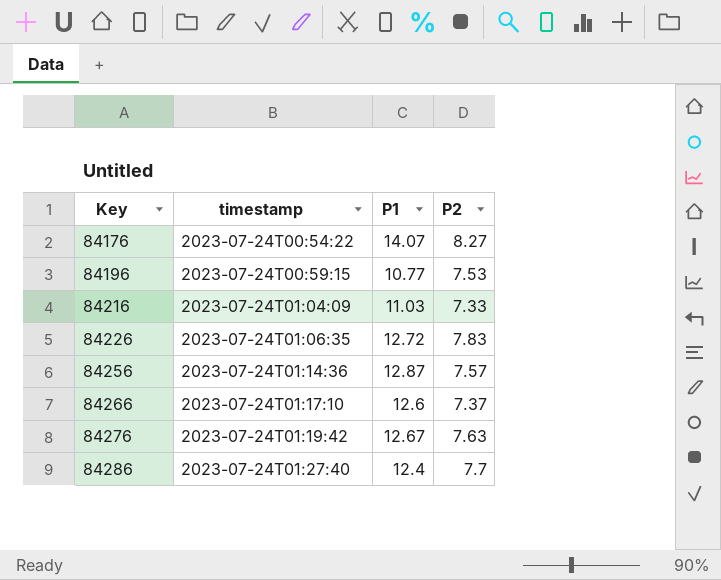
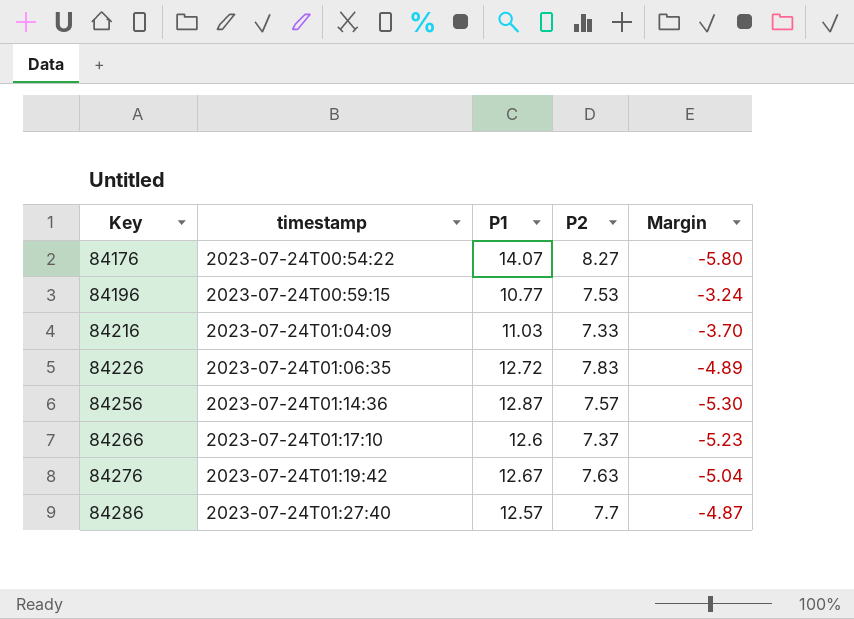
column Margin | formula: none -> [P2] - [P1]
84286 | P1: 12.4 -> 12.57

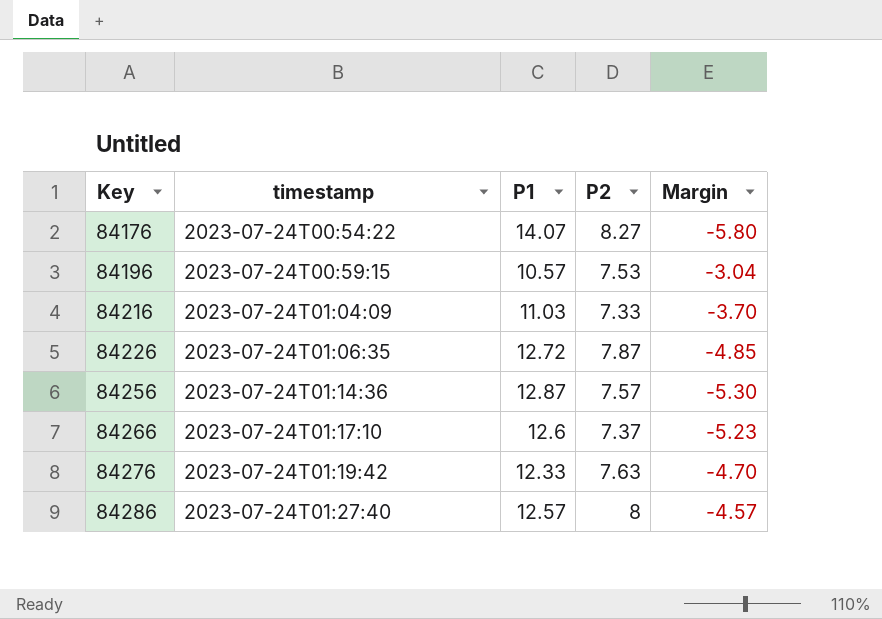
84196 | P1: 10.77 -> 10.57
84196 | Margin: -3.24 -> -3.04
84226 | P2: 7.83 -> 7.87
84226 | Margin: -4.89 -> -4.85
84276 | P1: 12.67 -> 12.33
84276 | Margin: -5.04 -> -4.70
84286 | P2: 7.7 -> 8
84286 | Margin: -4.87 -> -4.57

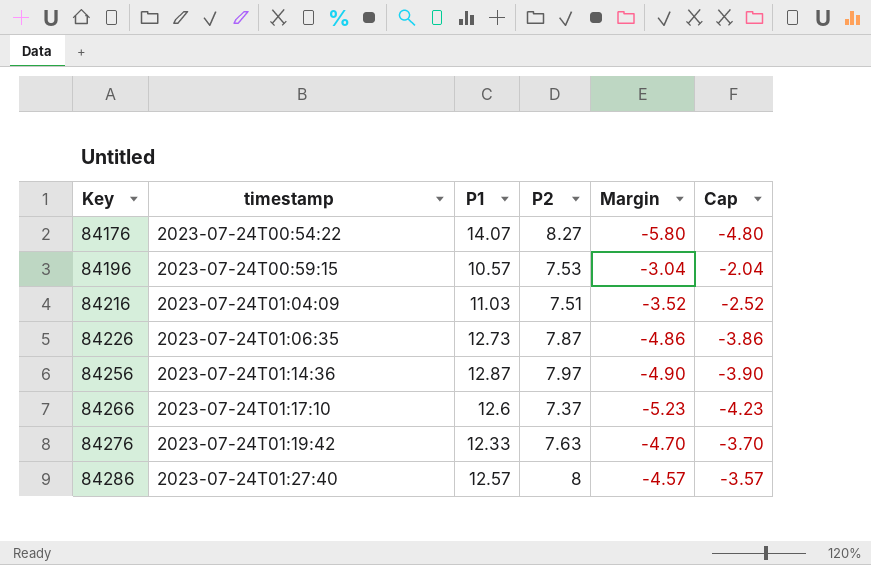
column Cap | formula: none -> [Margin] + 1
84216 | P2: 7.33 -> 7.51
84216 | Margin: -3.70 -> -3.52
84226 | P1: 12.72 -> 12.73
84226 | Margin: -4.85 -> -4.86
84256 | P2: 7.57 -> 7.97
84256 | Margin: -5.30 -> -4.90

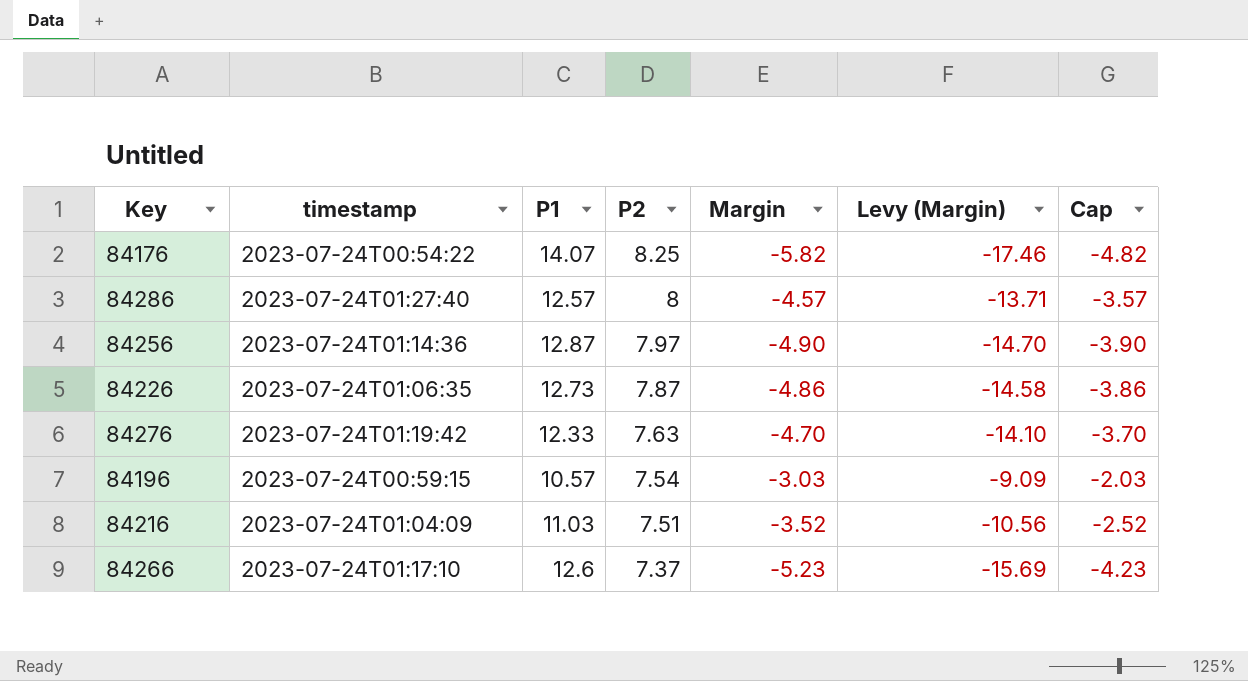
row order: Key ascending -> P2 descending
column Levy (Margin) | formula: none -> [Margin] * 3
84176 | P2: 8.27 -> 8.25
84176 | Margin: -5.80 -> -5.82
84176 | Cap: -4.80 -> -4.82
84196 | P2: 7.53 -> 7.54
84196 | Margin: -3.04 -> -3.03
84196 | Cap: -2.04 -> -2.03

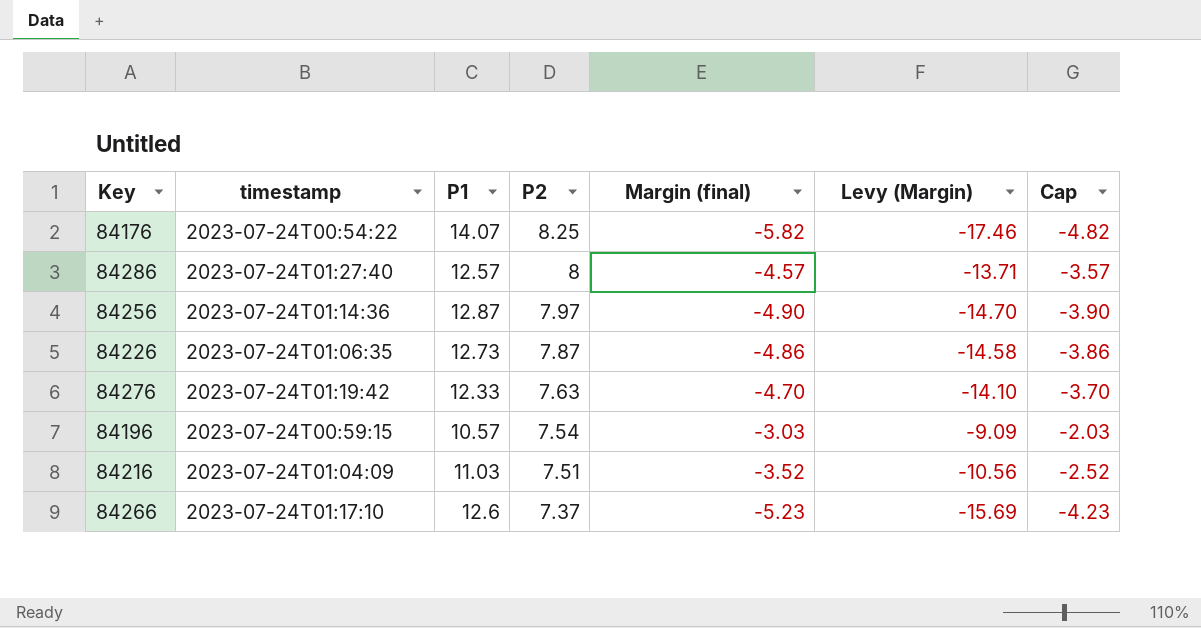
column name: Margin -> Margin (final)

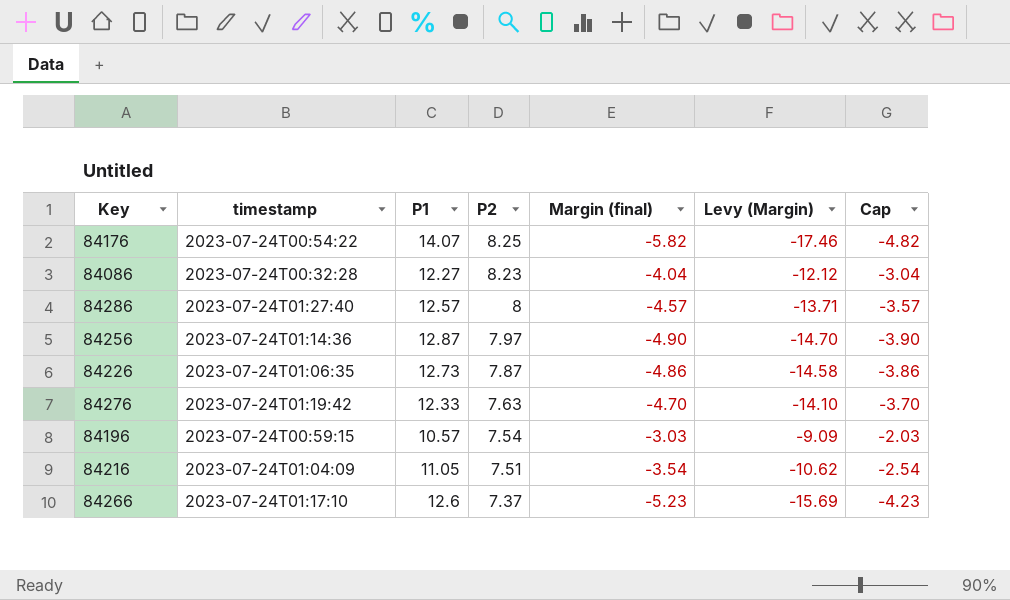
row 84086: none -> 2023-07-24T00:32:28 | 12.27 | 8.23 | -4.04 | -12.12 | -3.04
84216 | P1: 11.03 -> 11.05
84216 | Margin (final): -3.52 -> -3.54
84216 | Levy (Margin): -10.56 -> -10.62
84216 | Cap: -2.52 -> -2.54

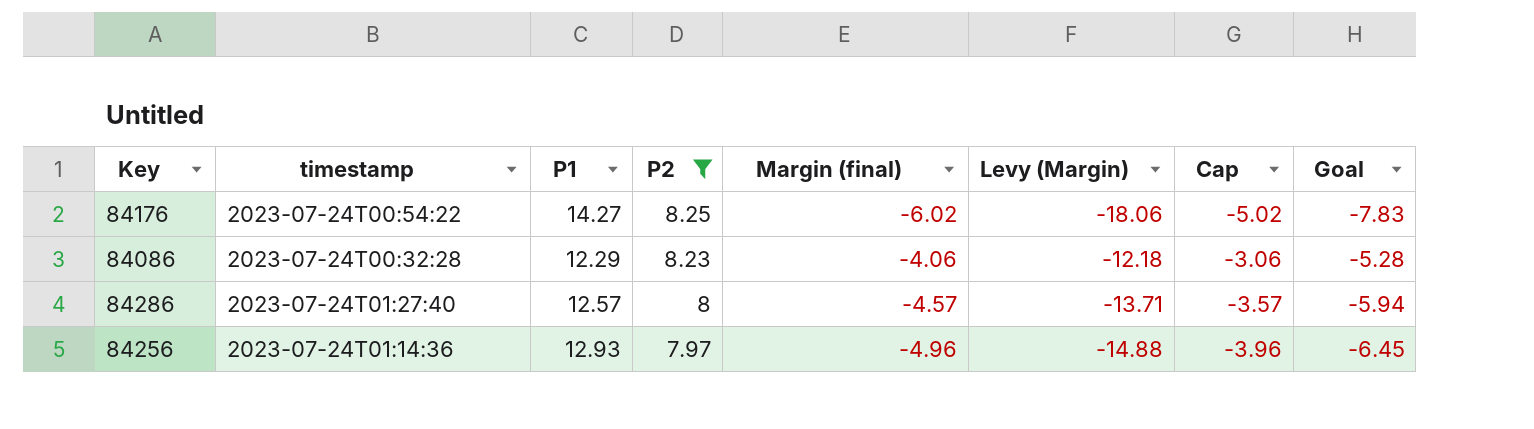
filter: none -> P2 >= 7.97
column Goal | formula: none -> [Margin (final)] * 1.3
84176 | P1: 14.07 -> 14.27
84176 | Margin (final): -5.82 -> -6.02
84176 | Levy (Margin): -17.46 -> -18.06
84176 | Cap: -4.82 -> -5.02
84086 | P1: 12.27 -> 12.29
84086 | Margin (final): -4.04 -> -4.06
84086 | Levy (Margin): -12.12 -> -12.18
84086 | Cap: -3.04 -> -3.06
84256 | P1: 12.87 -> 12.93
84256 | Margin (final): -4.90 -> -4.96
84256 | Levy (Margin): -14.70 -> -14.88
84256 | Cap: -3.90 -> -3.96

